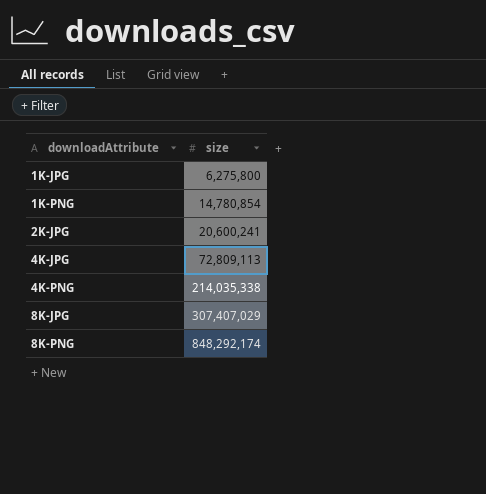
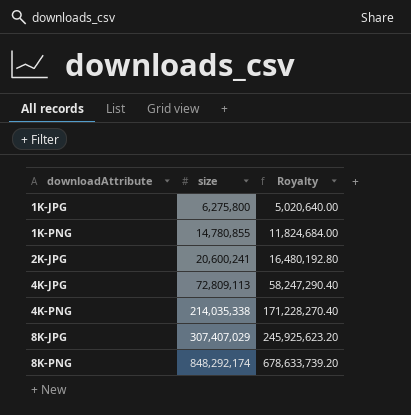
column Royalty | formula: none -> [size] * 0.8
1K-PNG | size: 14,780,854 -> 14,780,855

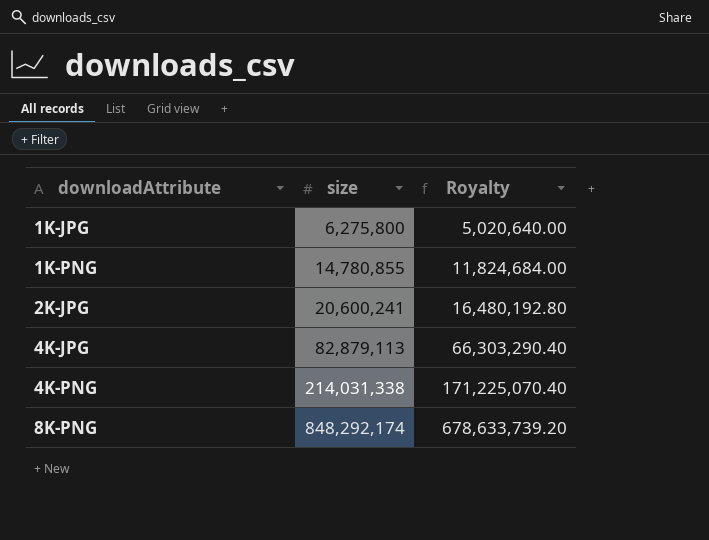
row 8K-JPG: 307,407,029 | 245,925,623.20 -> none
4K-JPG | size: 72,809,113 -> 82,879,113
4K-JPG | Royalty: 58,247,290.40 -> 66,303,290.40
4K-PNG | size: 214,035,338 -> 214,031,338
4K-PNG | Royalty: 171,228,270.40 -> 171,225,070.40

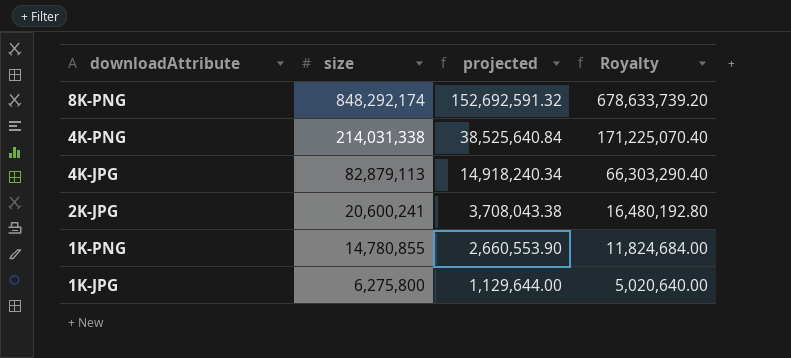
row order: downloadAttribute ascending -> downloadAttribute descending
column projected | formula: none -> [size] * 0.18

